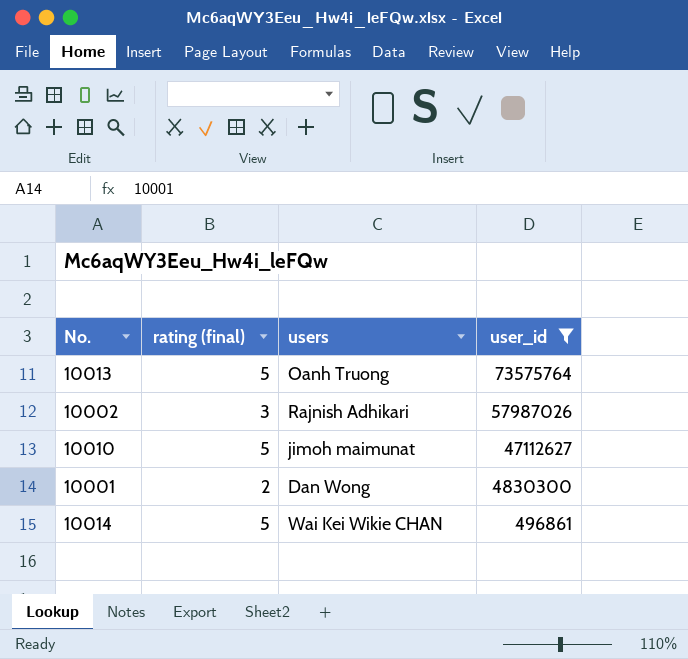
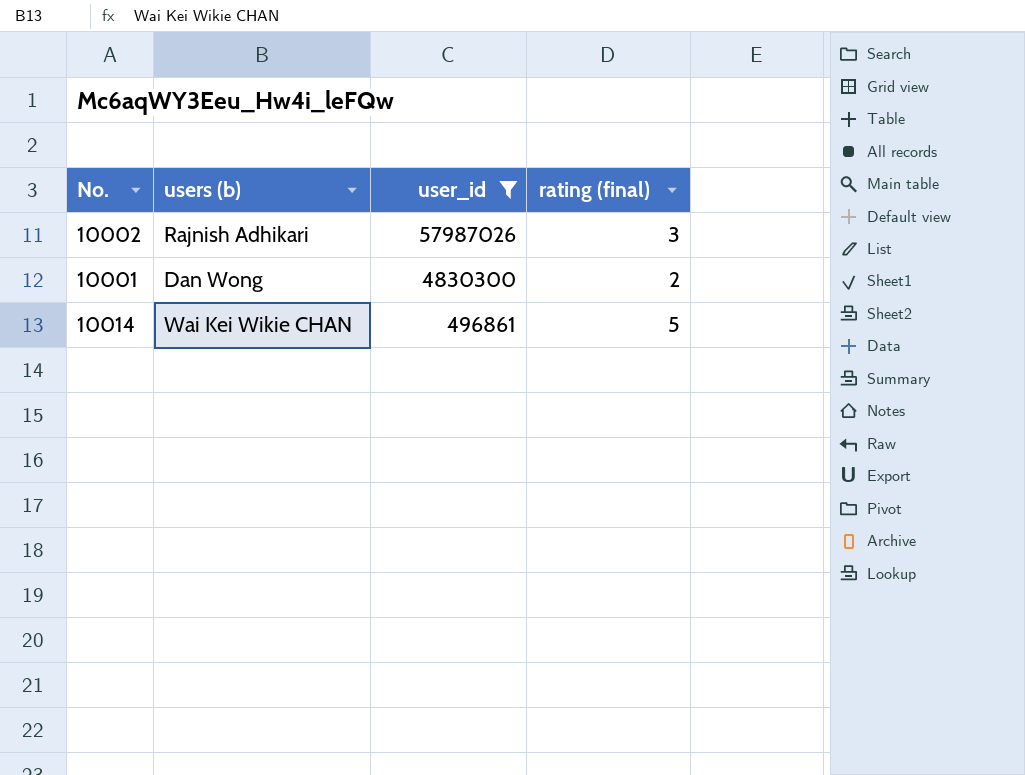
column name: users -> users (b)
column rating (final) | position: 2 -> 4
row 10013: 5 | Oanh Truong | 73575764 -> none
row 10010: 5 | jimoh maimunat | 47112627 -> none

